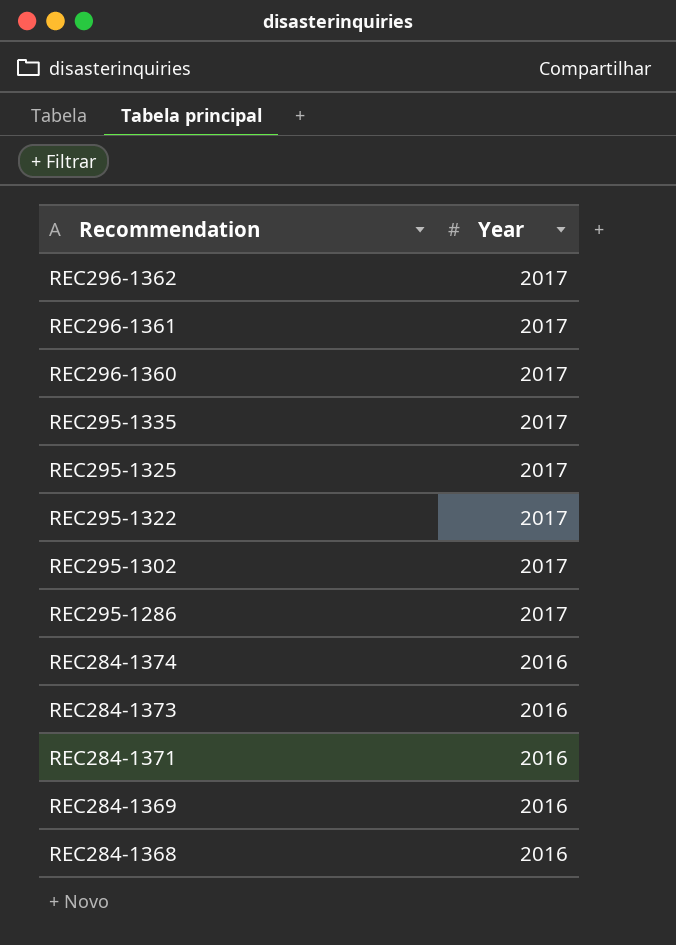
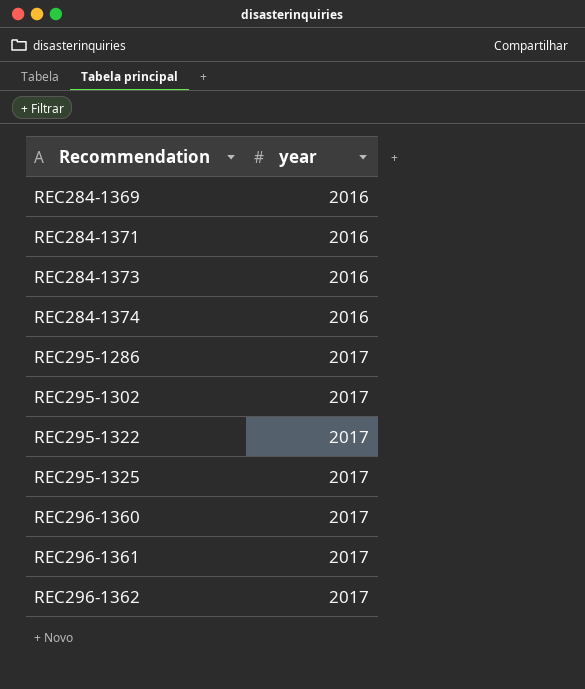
row order: Recommendation descending -> Recommendation ascending
column name: Year -> year
row REC295-1335: 2017 -> none
row REC284-1368: 2016 -> none

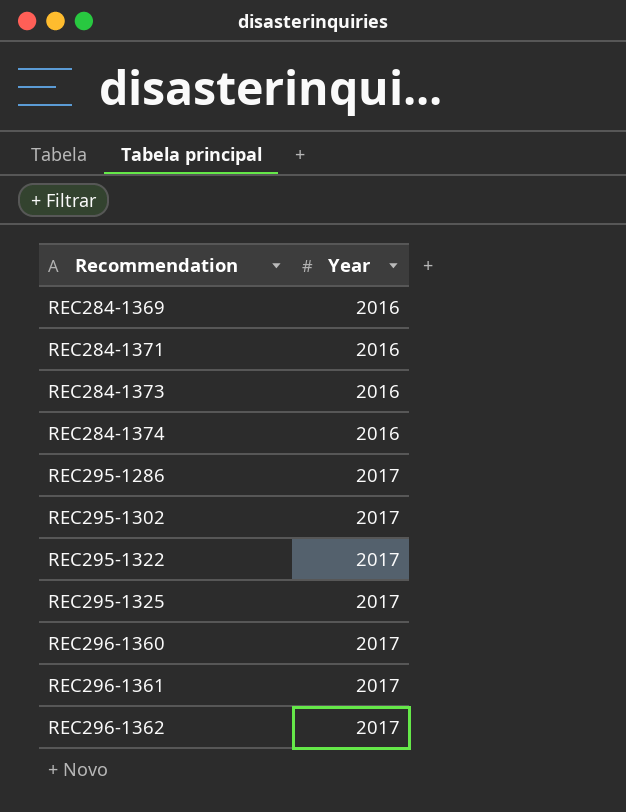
column name: year -> Year

